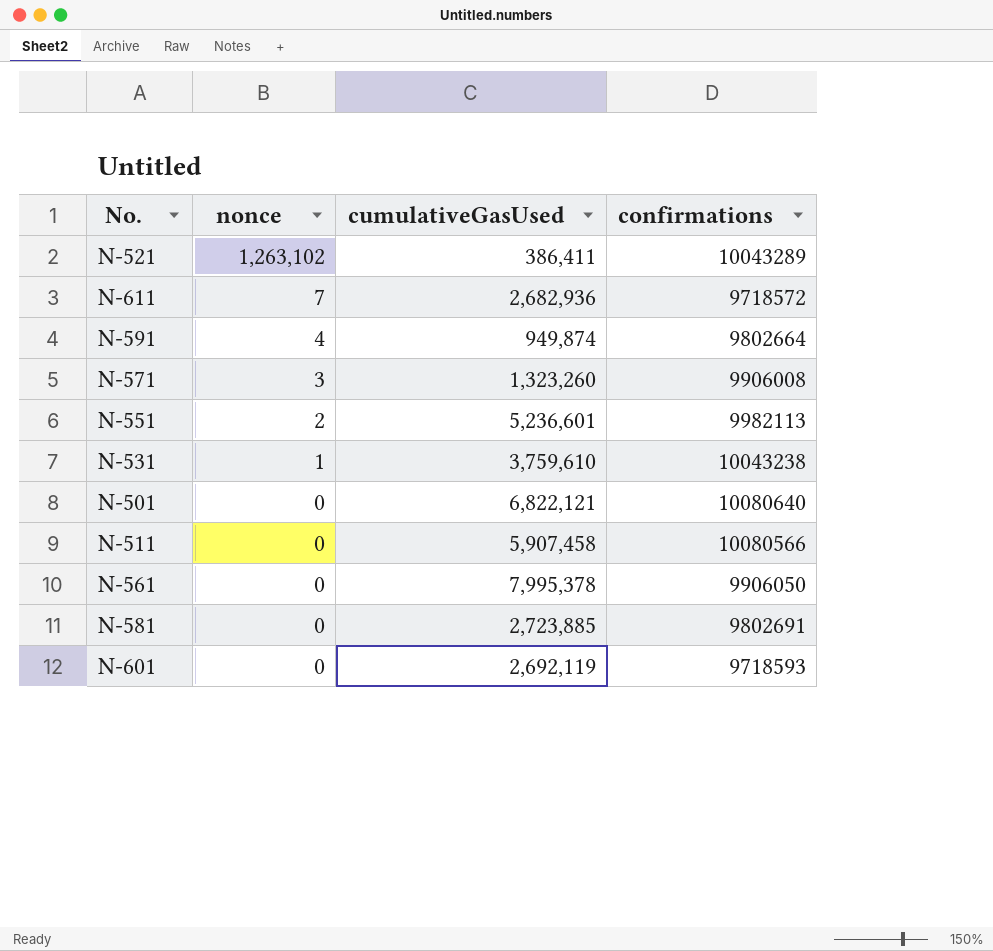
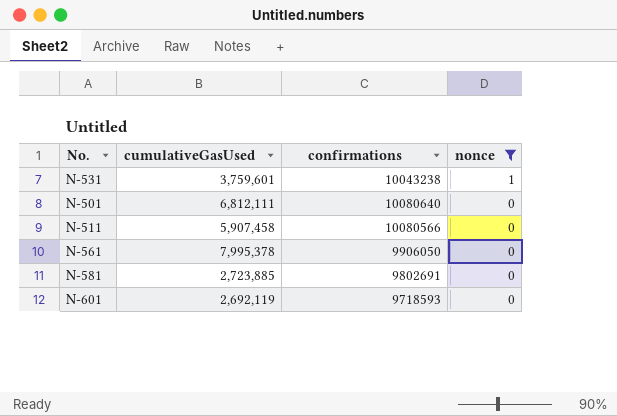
filter: none -> nonce <= 1
column nonce | position: 2 -> 4
N-531 | cumulativeGasUsed: 3,759,610 -> 3,759,601
N-501 | cumulativeGasUsed: 6,822,121 -> 6,812,111

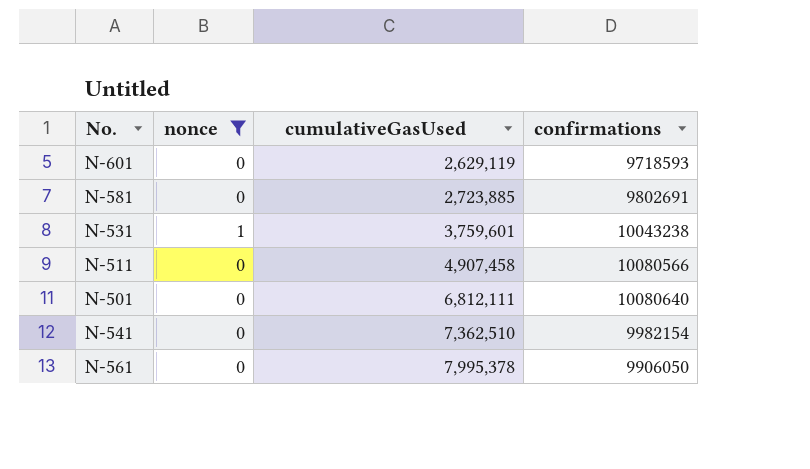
row order: nonce descending -> cumulativeGasUsed ascending
column nonce | position: 4 -> 2
N-601 | cumulativeGasUsed: 2,692,119 -> 2,629,119
N-511 | cumulativeGasUsed: 5,907,458 -> 4,907,458
row N-541: none -> 0 | 7,362,510 | 9982154

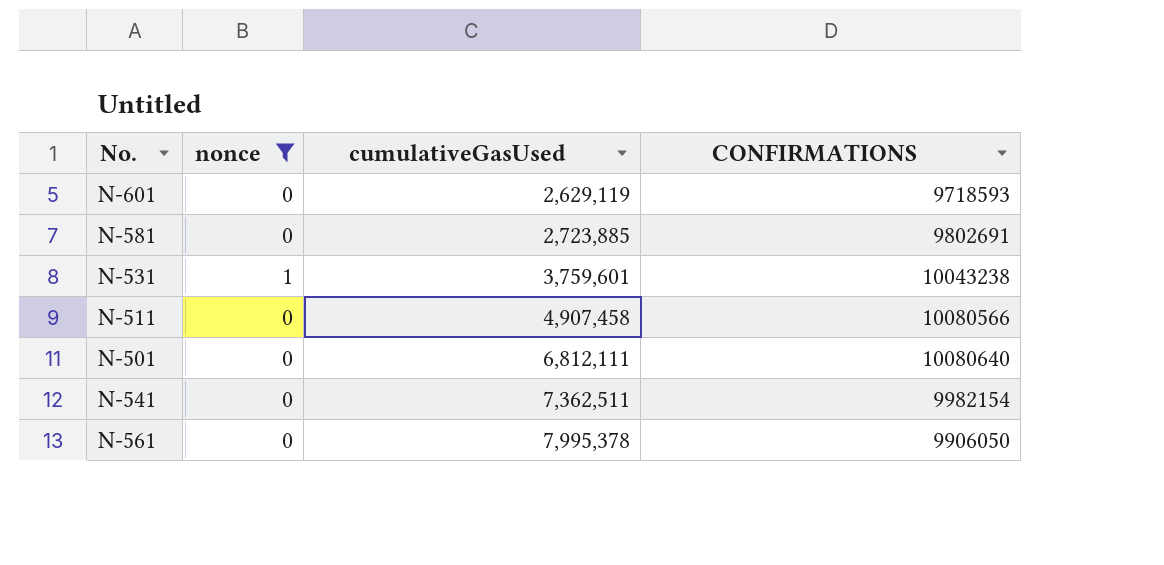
column name: confirmations -> CONFIRMATIONS
N-541 | cumulativeGasUsed: 7,362,510 -> 7,362,511

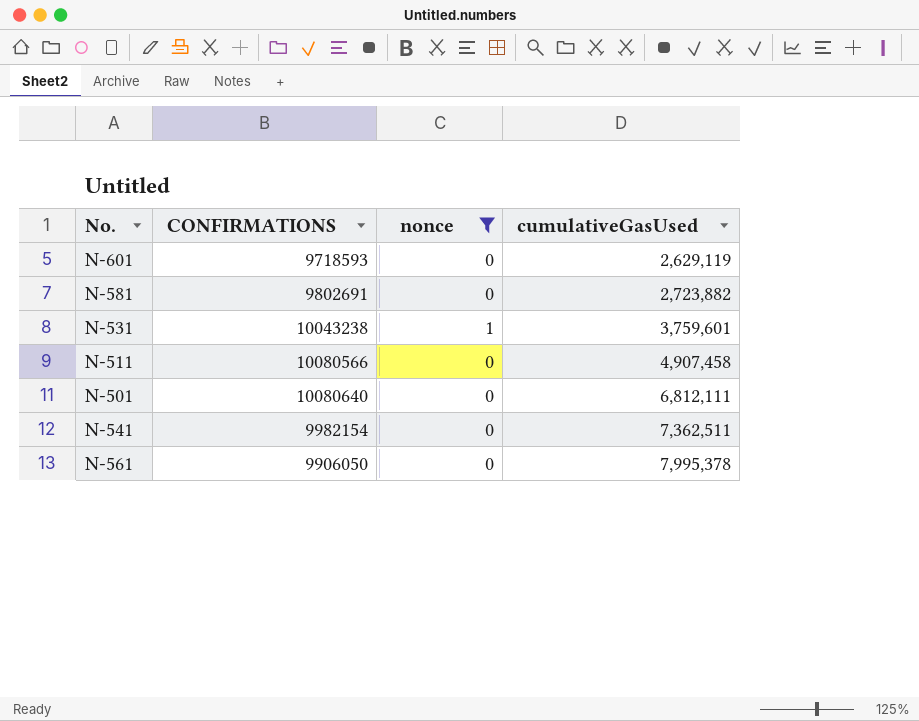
column CONFIRMATIONS | position: 4 -> 2
N-581 | cumulativeGasUsed: 2,723,885 -> 2,723,882

